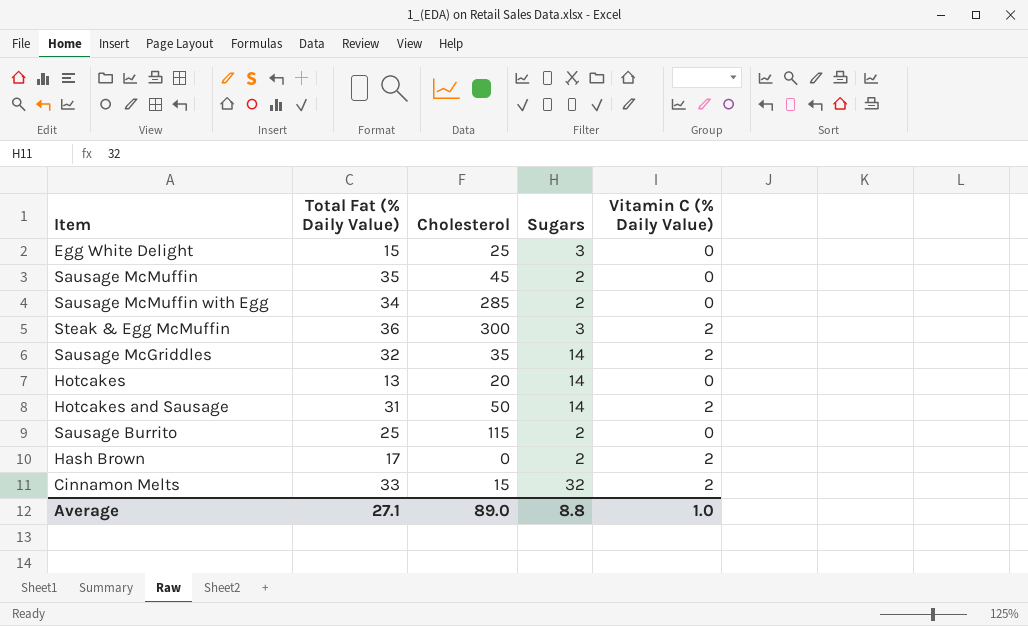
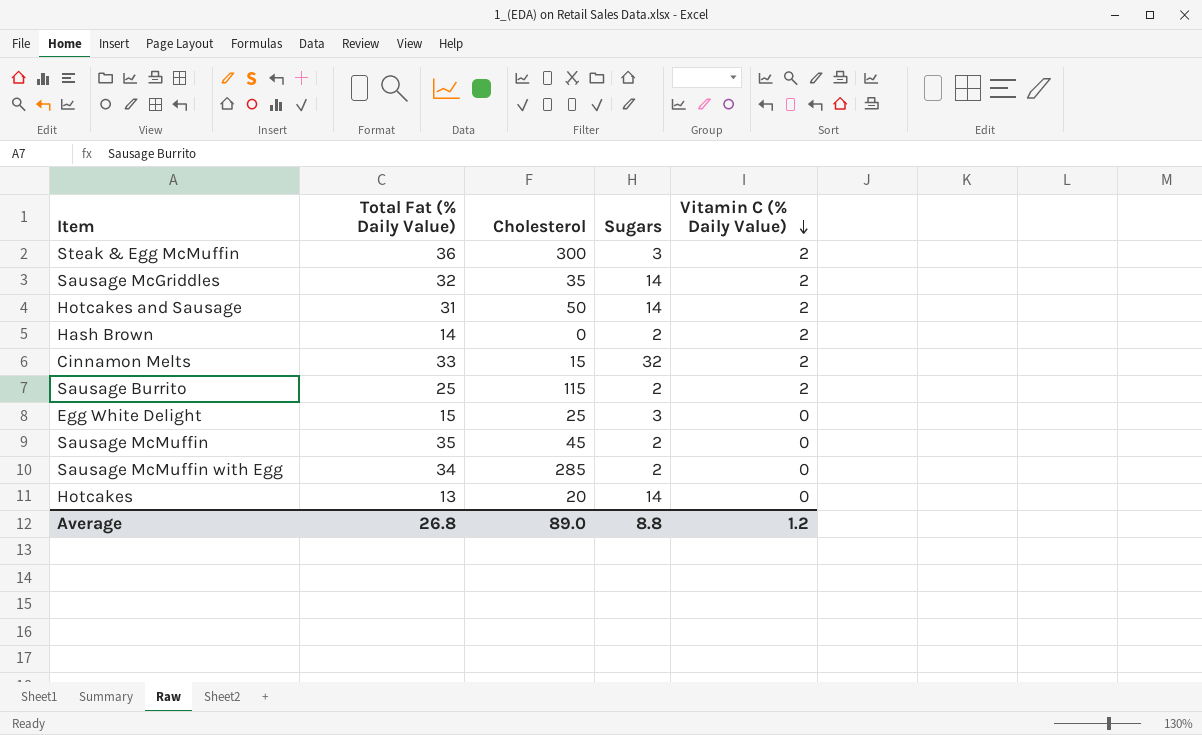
row order: none -> Vitamin C (% Daily Value) descending
Hash Brown | Total Fat (% Daily Value): 17 -> 14
Sausage Burrito | Vitamin C (% Daily Value): 0 -> 2
Average | Total Fat (% Daily Value): 27.1 -> 26.8
Average | Vitamin C (% Daily Value): 1.0 -> 1.2

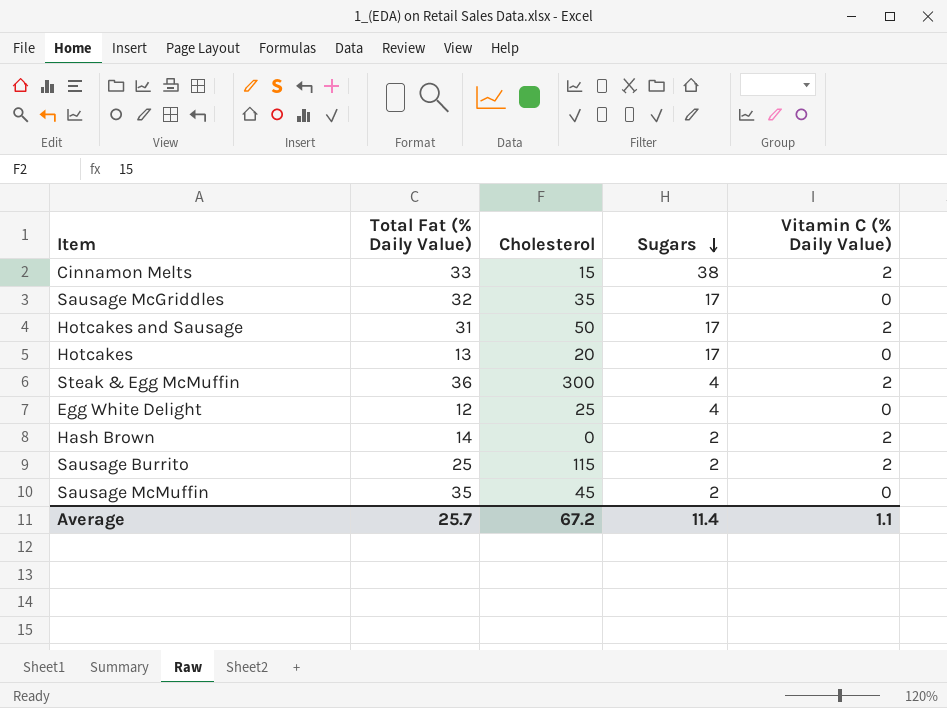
row order: Vitamin C (% Daily Value) descending -> Sugars descending
row Sausage McMuffin with Egg: 34 | 285 | 2 | 0 -> none
Cinnamon Melts | Sugars: 32 -> 38
Sausage McGriddles | Sugars: 14 -> 17
Sausage McGriddles | Vitamin C (% Daily Value): 2 -> 0
Hotcakes and Sausage | Sugars: 14 -> 17
Hotcakes | Sugars: 14 -> 17
Steak & Egg McMuffin | Sugars: 3 -> 4
Egg White Delight | Total Fat (% Daily Value): 15 -> 12
Egg White Delight | Sugars: 3 -> 4
Average | Total Fat (% Daily Value): 26.8 -> 25.7
Average | Cholesterol: 89.0 -> 67.2
Average | Sugars: 8.8 -> 11.4
Average | Vitamin C (% Daily Value): 1.2 -> 1.1

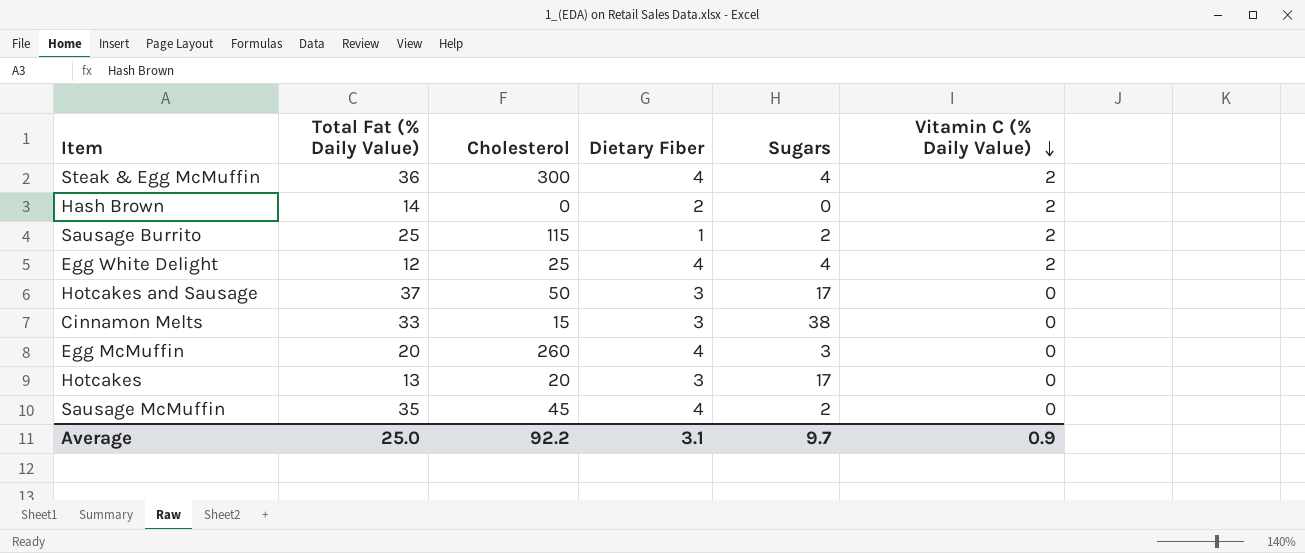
row order: Sugars descending -> Vitamin C (% Daily Value) descending
column Dietary Fiber | position: none -> 4
row Sausage McGriddles: 32 | 35 | 17 | 0 -> none
Hash Brown | Sugars: 2 -> 0
Egg White Delight | Vitamin C (% Daily Value): 0 -> 2
Hotcakes and Sausage | Total Fat (% Daily Value): 31 -> 37
Hotcakes and Sausage | Vitamin C (% Daily Value): 2 -> 0
Cinnamon Melts | Vitamin C (% Daily Value): 2 -> 0
row Egg McMuffin: none -> 20 | 260 | 4 | 3 | 0
Average | Total Fat (% Daily Value): 25.7 -> 25.0
Average | Cholesterol: 67.2 -> 92.2
Average | Sugars: 11.4 -> 9.7
Average | Vitamin C (% Daily Value): 1.1 -> 0.9

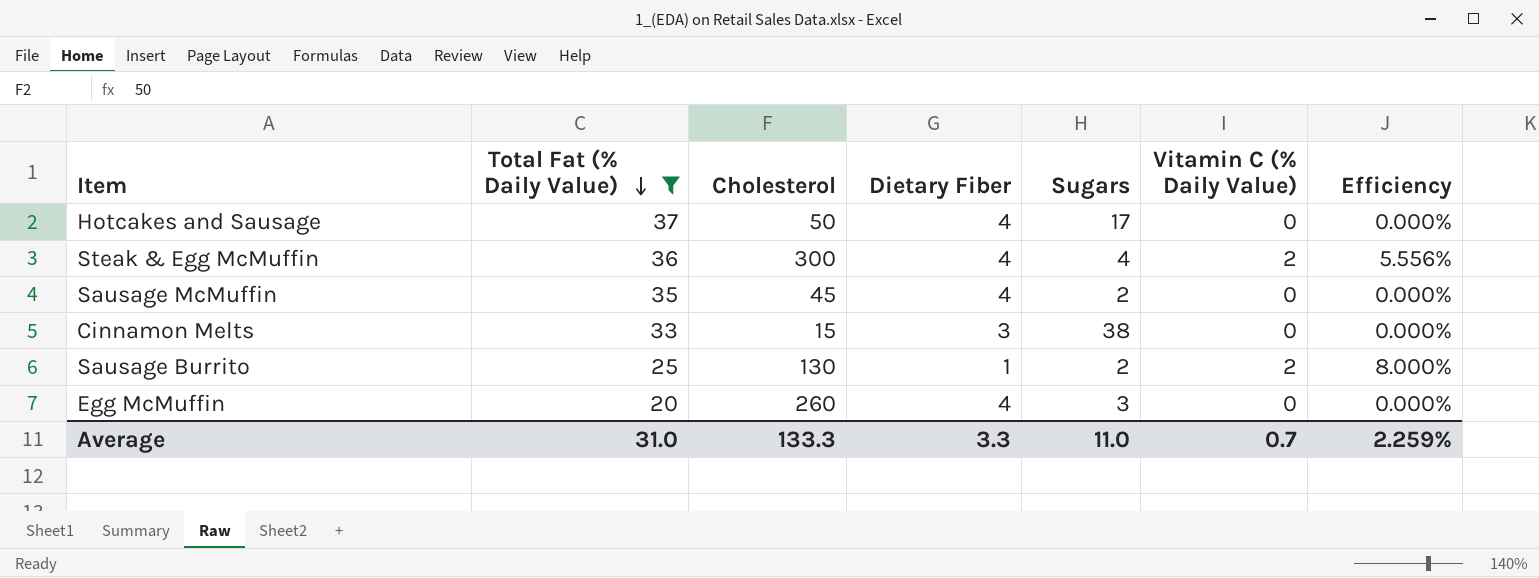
filter: none -> Total Fat (% Daily Value) >= 20
row order: Vitamin C (% Daily Value) descending -> Total Fat (% Daily Value) descending
column Efficiency | formula: none -> [Vitamin C (% Daily Value)] / [Total Fat (% Daily Value)]
Hotcakes and Sausage | Dietary Fiber: 3 -> 4
Sausage Burrito | Cholesterol: 115 -> 130
Average | Total Fat (% Daily Value): 25.0 -> 31.0
Average | Cholesterol: 92.2 -> 133.3
Average | Dietary Fiber: 3.1 -> 3.3
Average | Sugars: 9.7 -> 11.0
Average | Vitamin C (% Daily Value): 0.9 -> 0.7

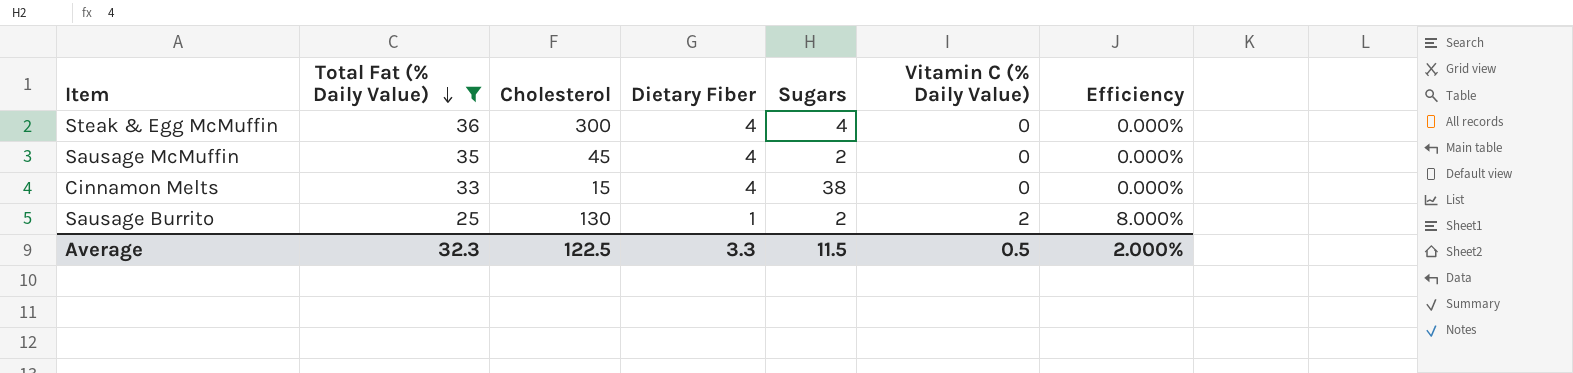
row Hotcakes and Sausage: 37 | 50 | 4 | 17 | 0 | 0.000% -> none
row Egg McMuffin: 20 | 260 | 4 | 3 | 0 | 0.000% -> none
Steak & Egg McMuffin | Vitamin C (% Daily Value): 2 -> 0
Steak & Egg McMuffin | Efficiency: 5.556% -> 0.000%
Cinnamon Melts | Dietary Fiber: 3 -> 4
Average | Total Fat (% Daily Value): 31.0 -> 32.3
Average | Cholesterol: 133.3 -> 122.5
Average | Sugars: 11.0 -> 11.5
Average | Vitamin C (% Daily Value): 0.7 -> 0.5
Average | Efficiency: 2.259% -> 2.000%

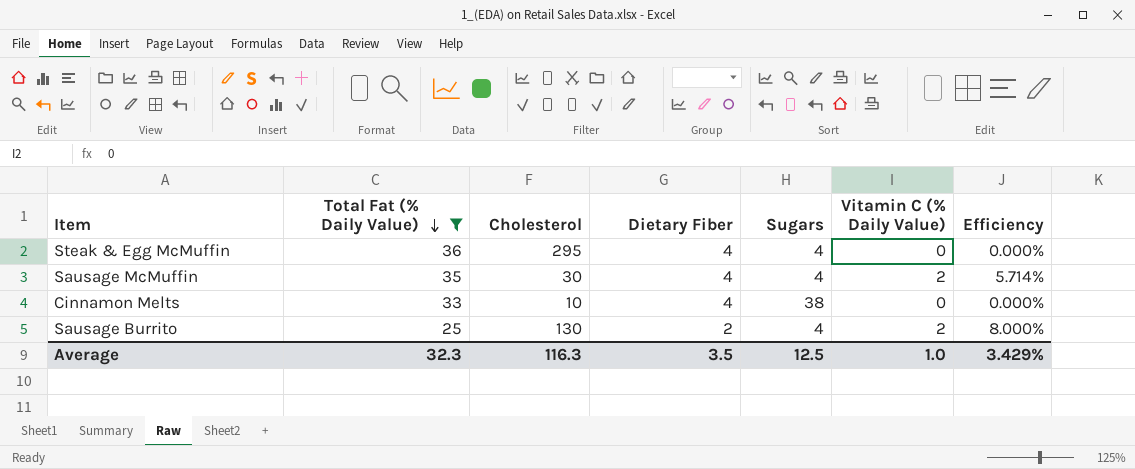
Steak & Egg McMuffin | Cholesterol: 300 -> 295
Sausage McMuffin | Cholesterol: 45 -> 30
Sausage McMuffin | Sugars: 2 -> 4
Sausage McMuffin | Vitamin C (% Daily Value): 0 -> 2
Sausage McMuffin | Efficiency: 0.000% -> 5.714%
Cinnamon Melts | Cholesterol: 15 -> 10
Sausage Burrito | Dietary Fiber: 1 -> 2
Sausage Burrito | Sugars: 2 -> 4
Average | Cholesterol: 122.5 -> 116.3
Average | Dietary Fiber: 3.3 -> 3.5
Average | Sugars: 11.5 -> 12.5
Average | Vitamin C (% Daily Value): 0.5 -> 1.0
Average | Efficiency: 2.000% -> 3.429%

